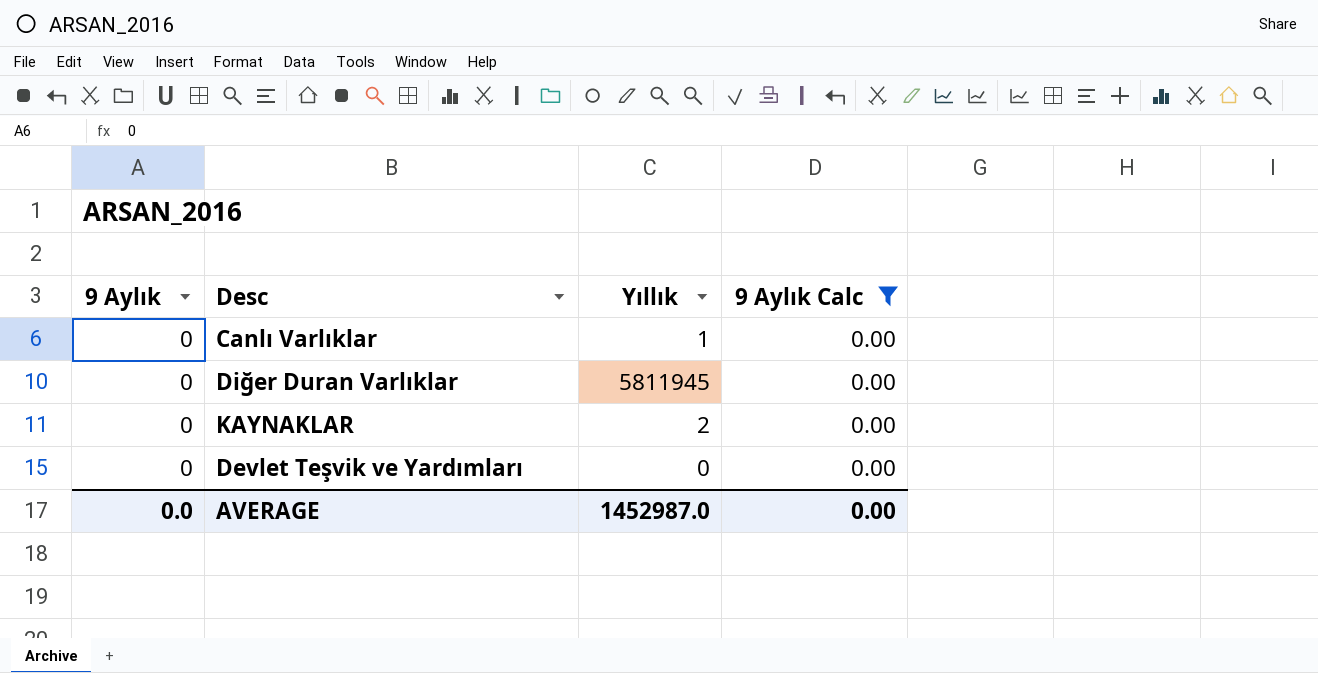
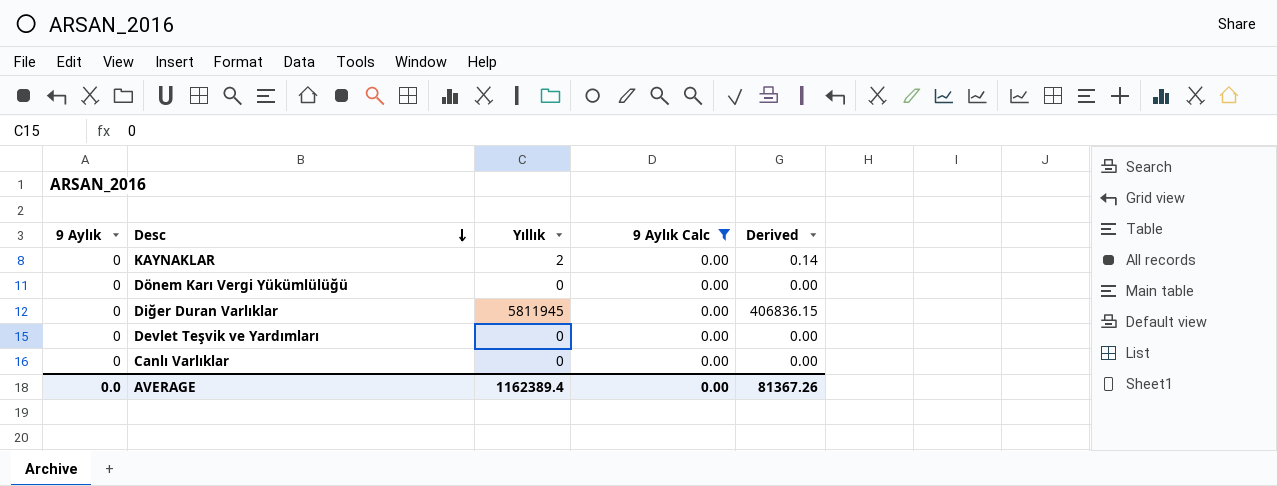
row order: none -> Desc descending
column Derived | formula: none -> [Yıllık] * 0.07
row Dönem Karı Vergi Yükümlülüğü: none -> 0 | 0 | 0.00 | 0.00
Canlı Varlıklar | Yıllık: 1 -> 0
AVERAGE | Yıllık: 1452987.0 -> 1162389.4

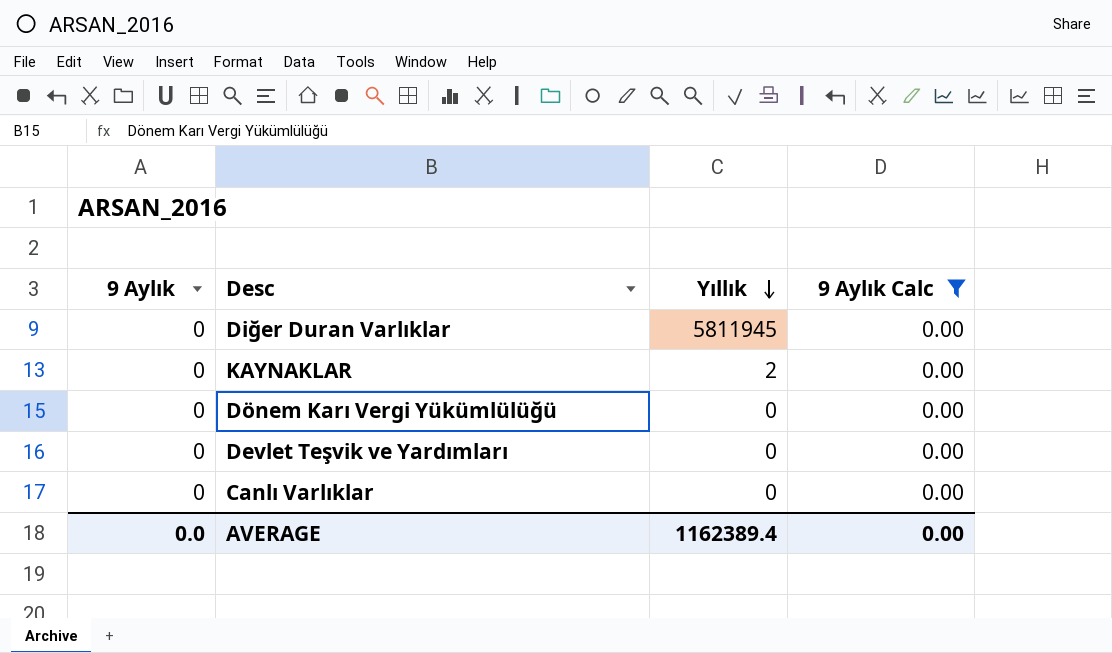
row order: Desc descending -> Yıllık descending
column Derived | formula: [Yıllık] * 0.07 -> none

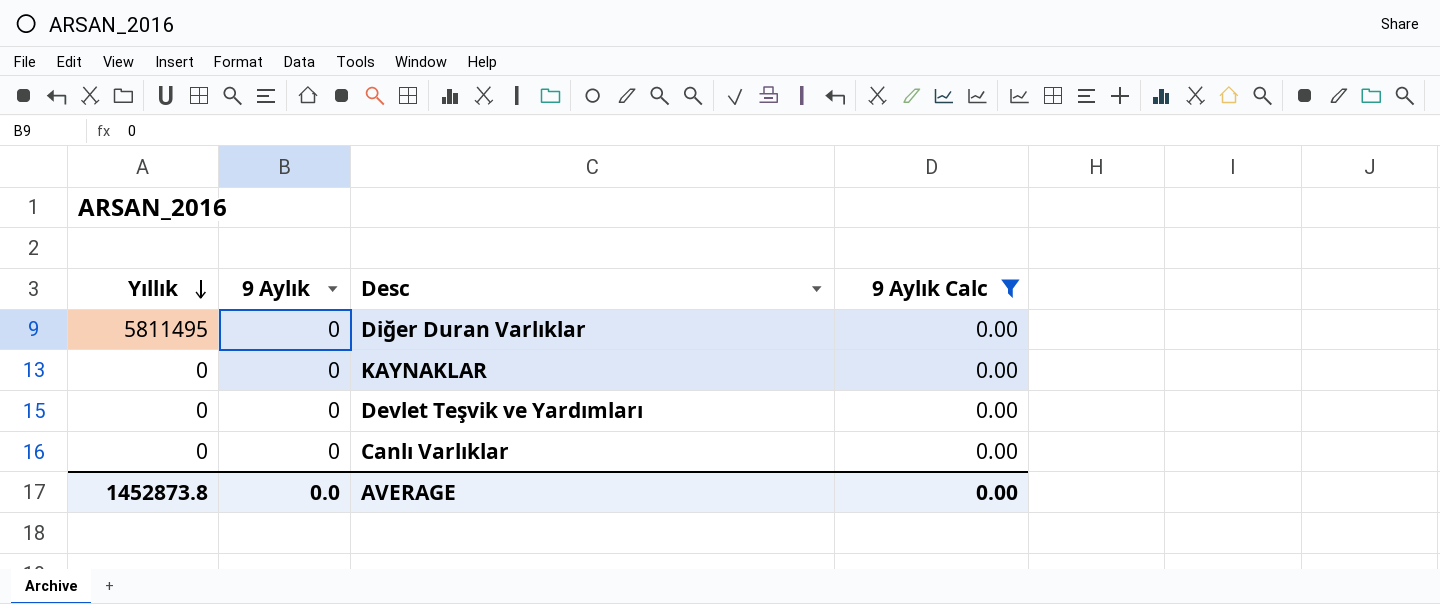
column Yıllık | position: 3 -> 1
row Dönem Karı Vergi Yükümlülüğü: 0 | 0 | 0.00 -> none
Diğer Duran Varlıklar | Yıllık: 5811945 -> 5811495
KAYNAKLAR | Yıllık: 2 -> 0
AVERAGE | Yıllık: 1162389.4 -> 1452873.8

